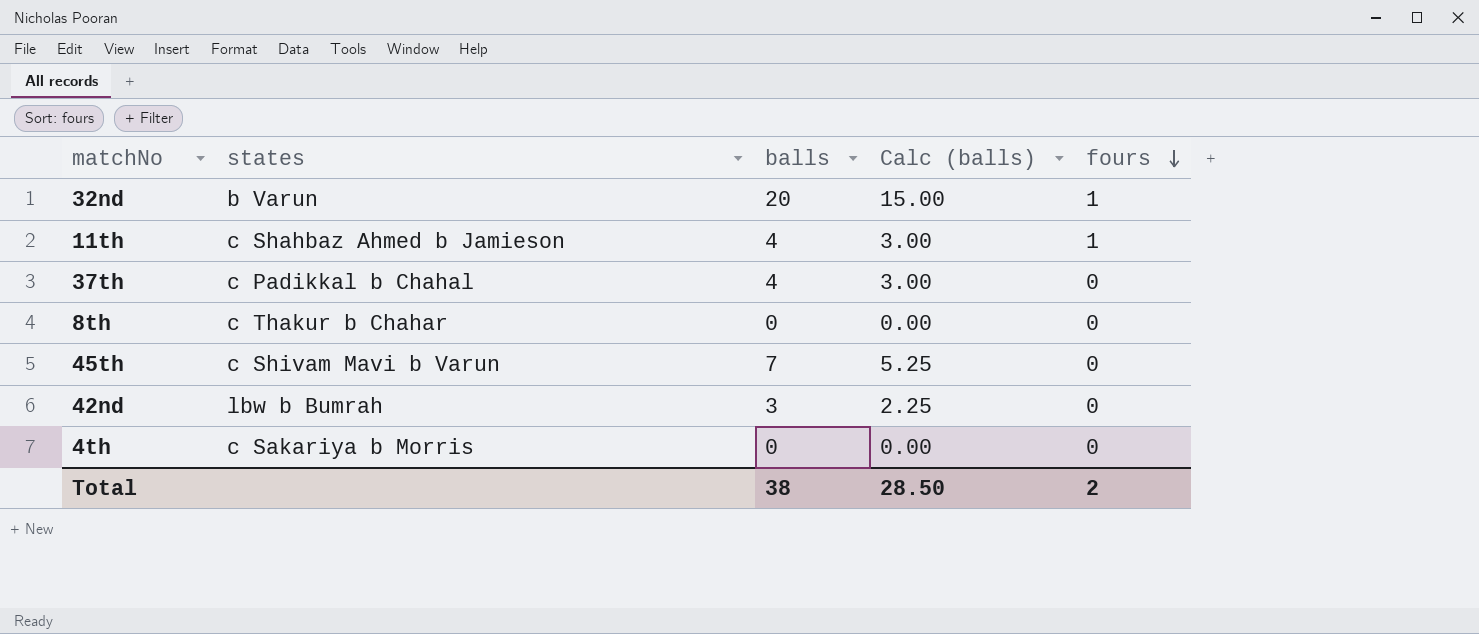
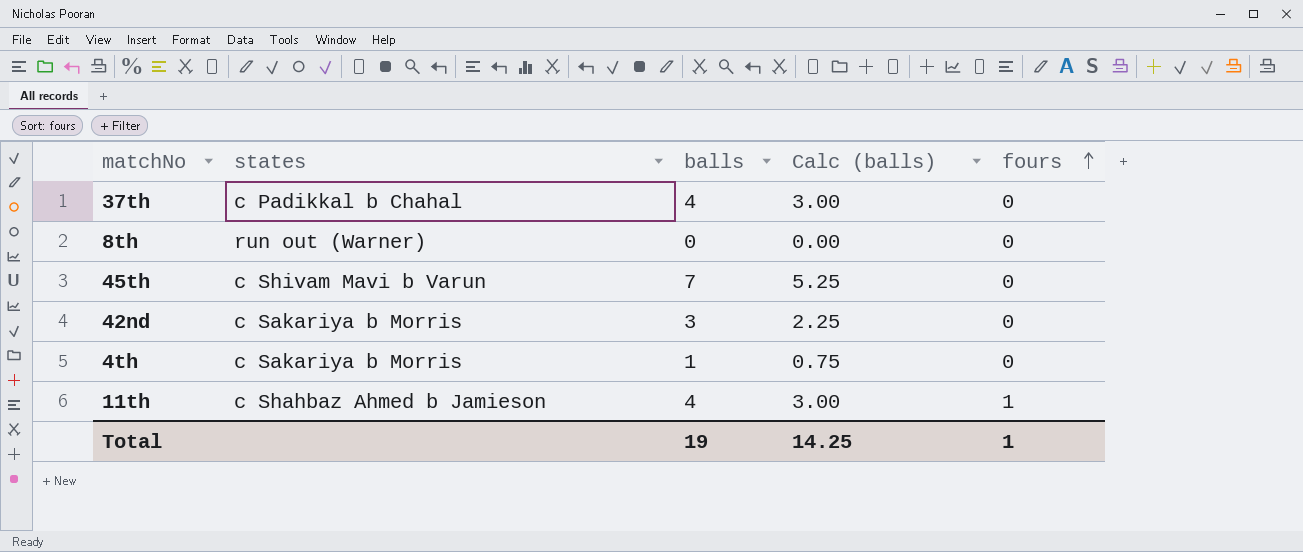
row order: fours descending -> fours ascending
row 32nd: b Varun | 20 | 15.00 | 1 -> none
8th | states: c Thakur b Chahar -> run out (Warner)
42nd | states: lbw b Bumrah -> c Sakariya b Morris
4th | balls: 0 -> 1
4th | Calc (balls): 0.00 -> 0.75
Total | balls: 38 -> 19
Total | Calc (balls): 28.50 -> 14.25
Total | fours: 2 -> 1

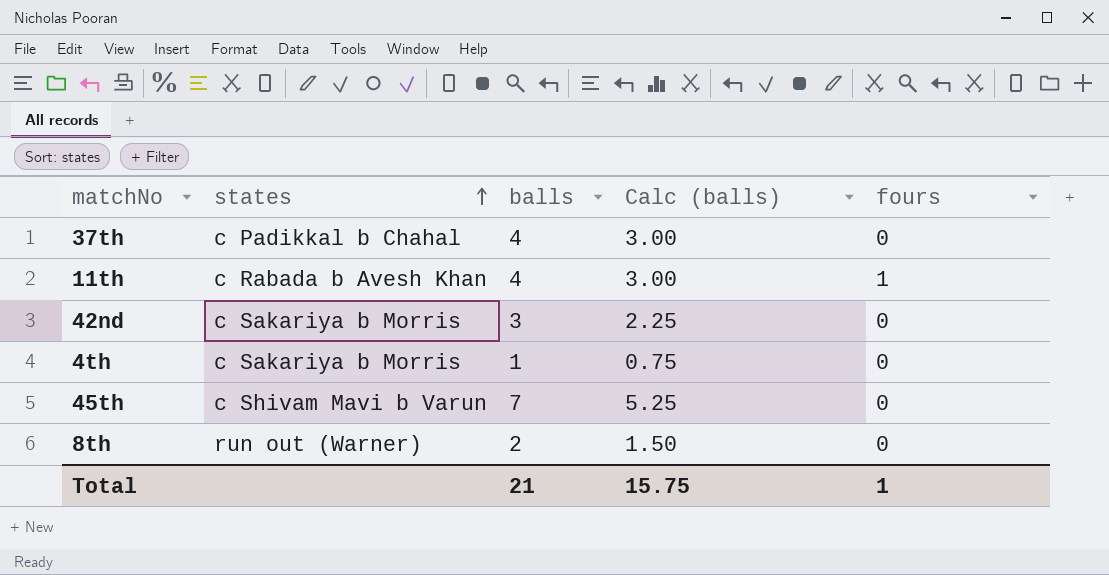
row order: fours ascending -> states ascending
11th | states: c Shahbaz Ahmed b Jamieson -> c Rabada b Avesh Khan
8th | balls: 0 -> 2
8th | Calc (balls): 0.00 -> 1.50
Total | balls: 19 -> 21
Total | Calc (balls): 14.25 -> 15.75

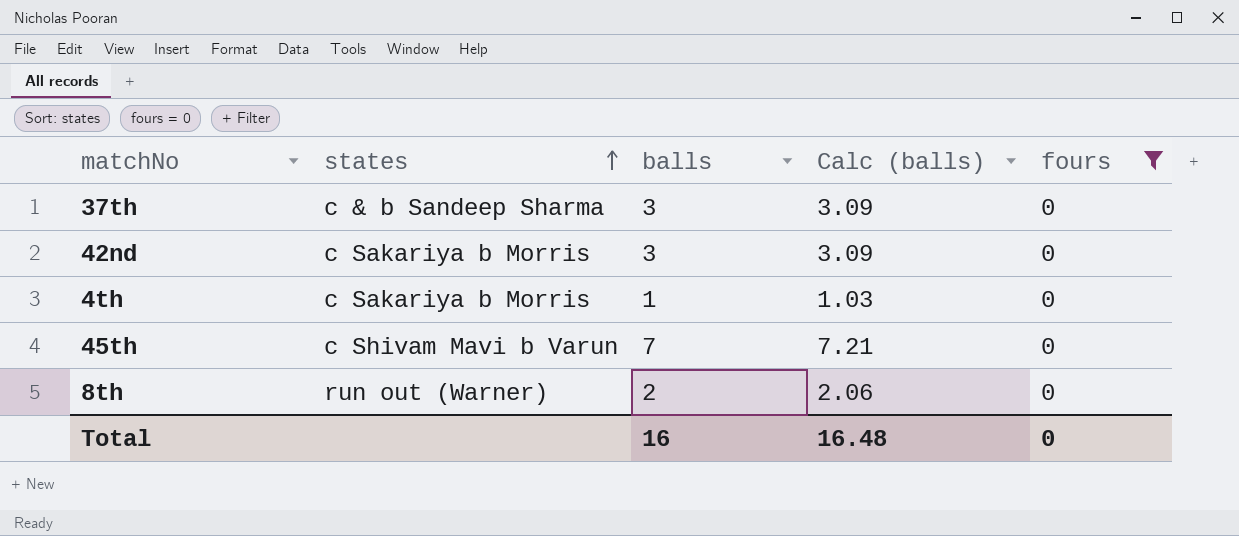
filter: none -> fours = 0
column Calc (balls) | formula: [balls] * 0.75 -> [balls] * 1.03
37th | states: c Padikkal b Chahal -> c & b Sandeep Sharma
37th | balls: 4 -> 3
Total | balls: 21 -> 16
Total | Calc (balls): 15.75 -> 16.48
Total | fours: 1 -> 0

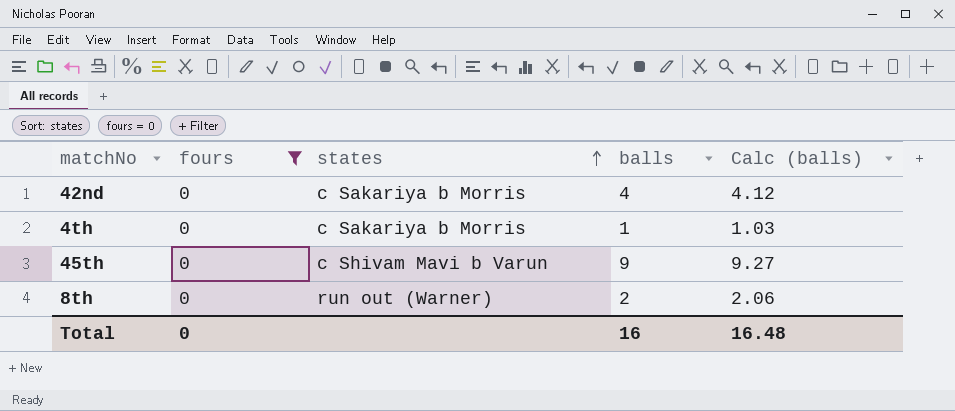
column fours | position: 5 -> 2
row 37th: c & b Sandeep Sharma | 3 | 3.09 | 0 -> none
42nd | balls: 3 -> 4
42nd | Calc (balls): 3.09 -> 4.12
45th | balls: 7 -> 9
45th | Calc (balls): 7.21 -> 9.27

